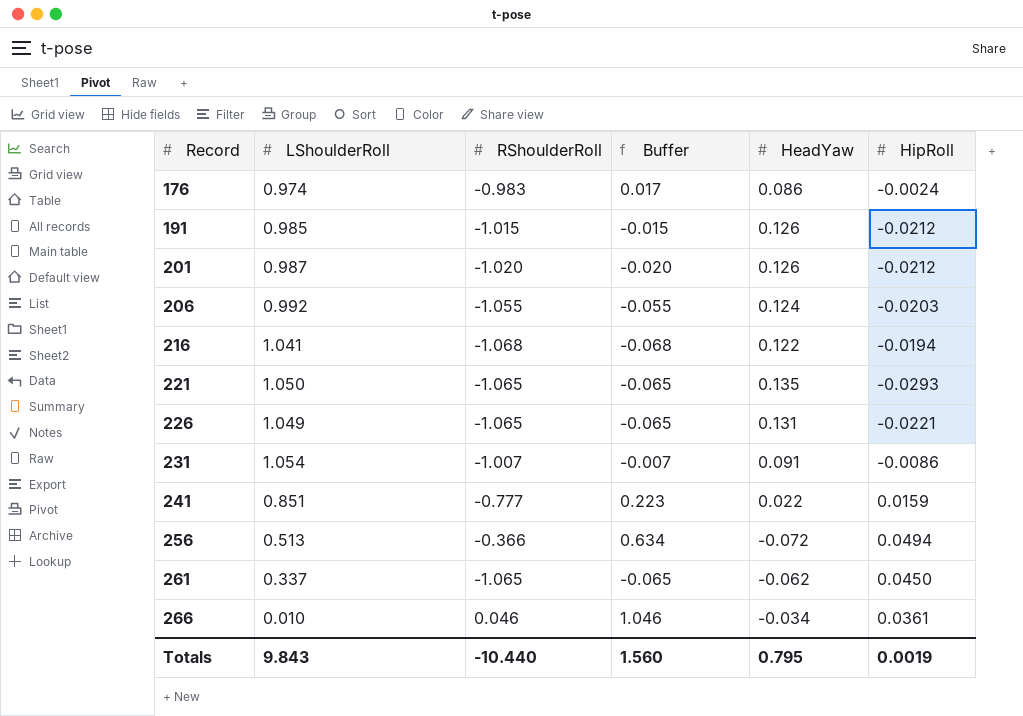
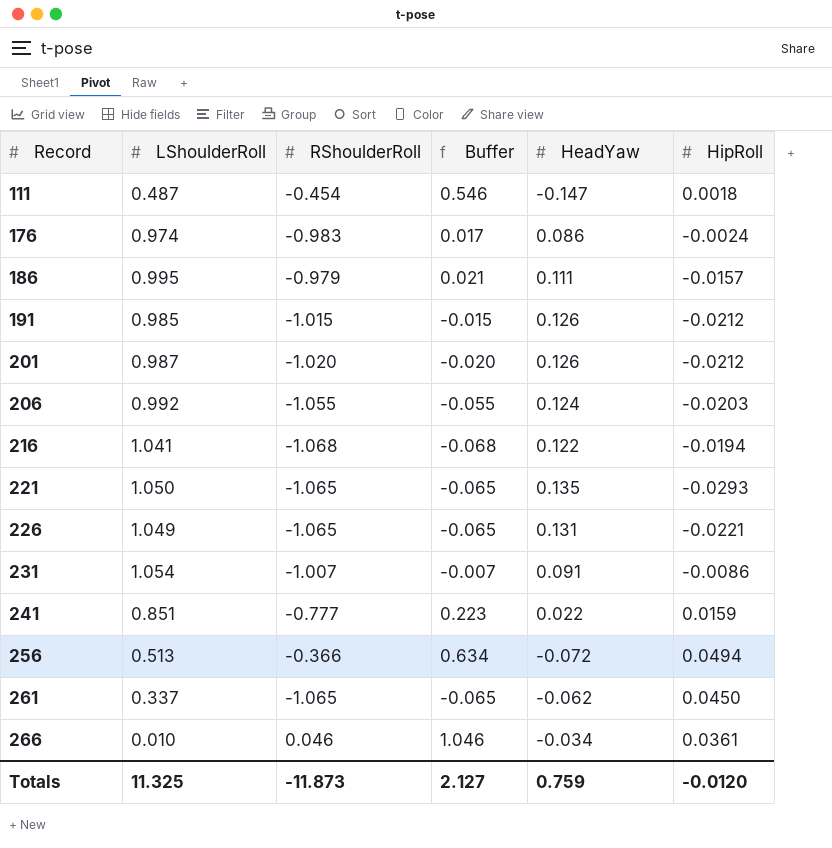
row 111: none -> 0.487 | -0.454 | 0.546 | -0.147 | 0.0018
row 186: none -> 0.995 | -0.979 | 0.021 | 0.111 | -0.0157
Totals | LShoulderRoll: 9.843 -> 11.325
Totals | RShoulderRoll: -10.440 -> -11.873
Totals | Buffer: 1.560 -> 2.127
Totals | HeadYaw: 0.795 -> 0.759
Totals | HipRoll: 0.0019 -> -0.0120

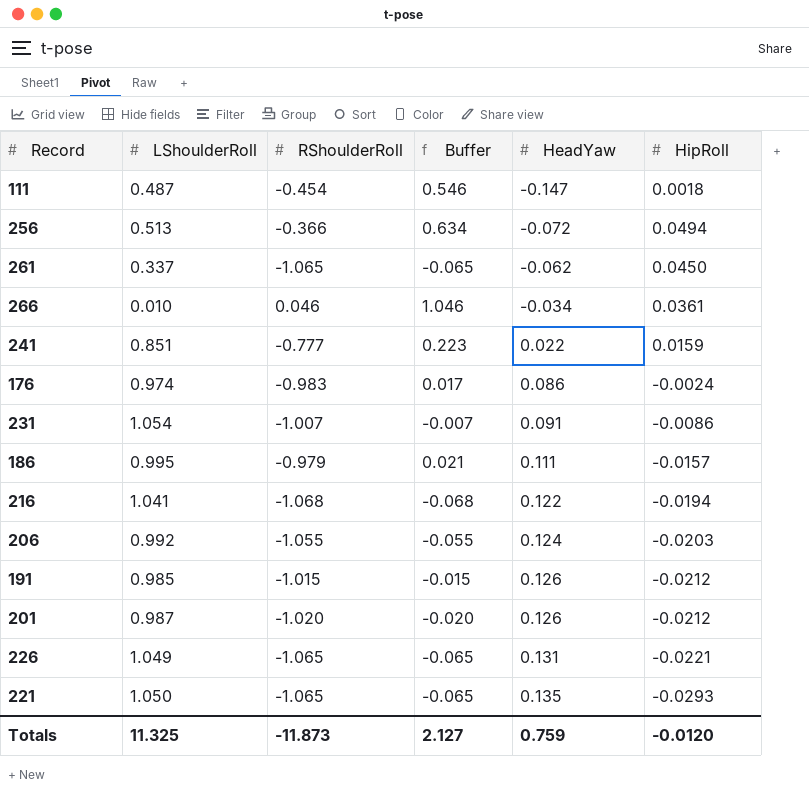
row order: Record ascending -> HeadYaw ascending

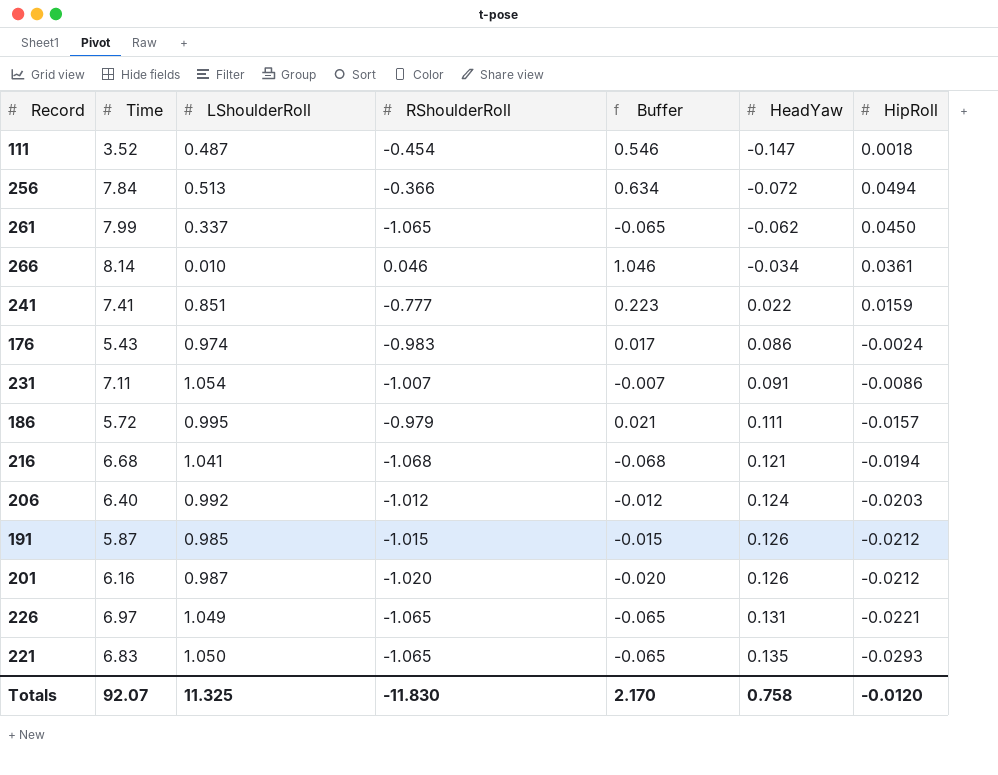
column Time | position: none -> 2
216 | HeadYaw: 0.122 -> 0.121
206 | RShoulderRoll: -1.055 -> -1.012
206 | Buffer: -0.055 -> -0.012
Totals | RShoulderRoll: -11.873 -> -11.830
Totals | Buffer: 2.127 -> 2.170
Totals | HeadYaw: 0.759 -> 0.758

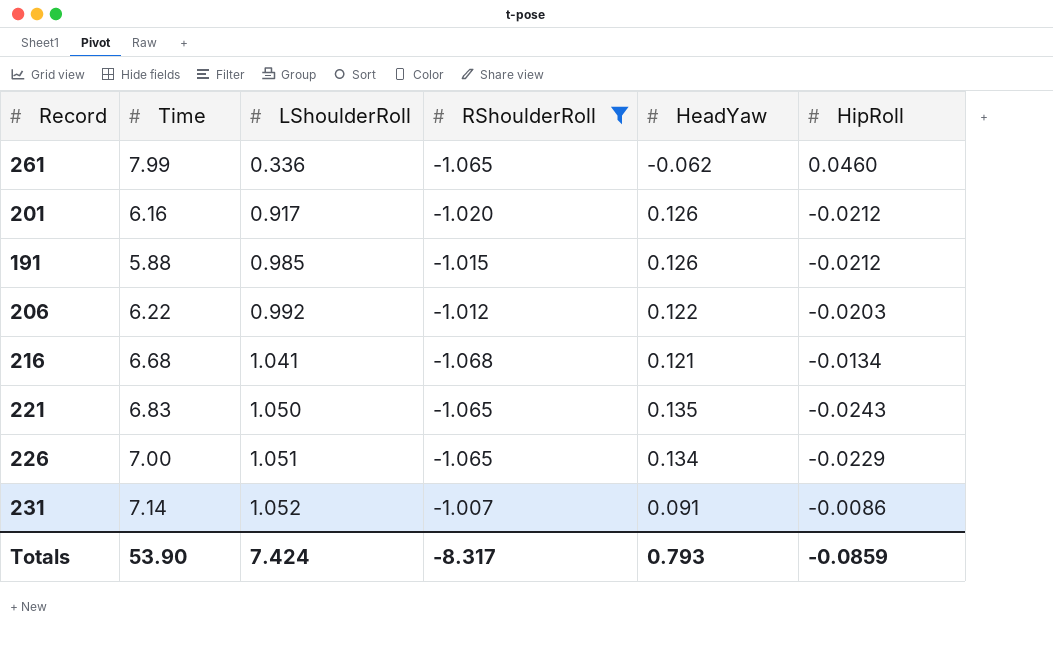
filter: none -> RShoulderRoll <= -1.007
row order: HeadYaw ascending -> LShoulderRoll ascending
column Buffer | formula: [RShoulderRoll] + 1 -> none
261 | LShoulderRoll: 0.337 -> 0.336
261 | HipRoll: 0.0450 -> 0.0460
201 | LShoulderRoll: 0.987 -> 0.917
191 | Time: 5.87 -> 5.88
206 | Time: 6.40 -> 6.22
206 | HeadYaw: 0.124 -> 0.122
216 | HipRoll: -0.0194 -> -0.0134
221 | HipRoll: -0.0293 -> -0.0243
226 | Time: 6.97 -> 7.00
226 | LShoulderRoll: 1.049 -> 1.051
226 | HeadYaw: 0.131 -> 0.134
226 | HipRoll: -0.0221 -> -0.0229
231 | Time: 7.11 -> 7.14
231 | LShoulderRoll: 1.054 -> 1.052
Totals | Time: 92.07 -> 53.90
Totals | LShoulderRoll: 11.325 -> 7.424
Totals | RShoulderRoll: -11.830 -> -8.317
Totals | HeadYaw: 0.758 -> 0.793
Totals | HipRoll: -0.0120 -> -0.0859

